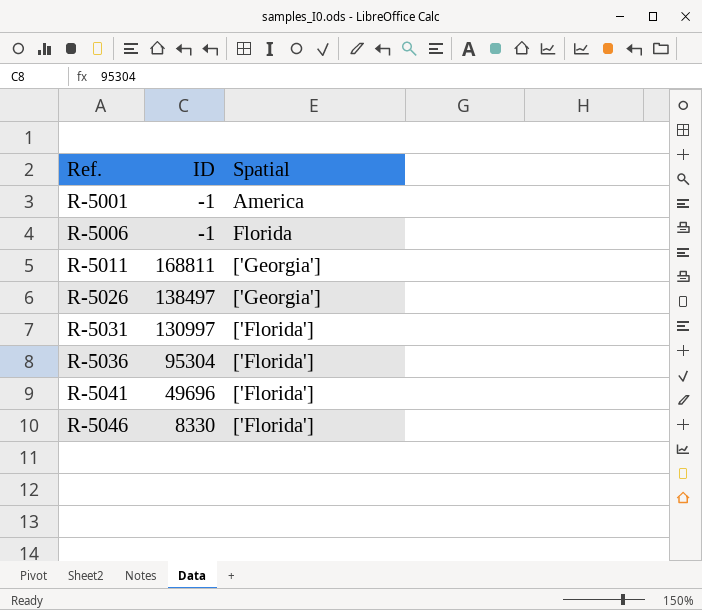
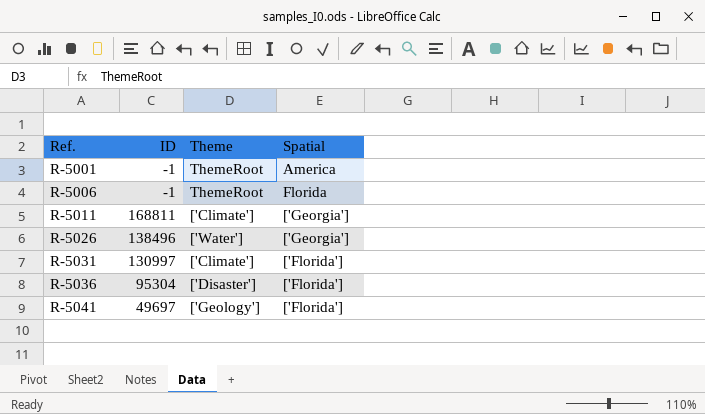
column Theme | position: none -> 3
row R-5046: 8330 | ['Florida'] -> none
R-5026 | ID: 138497 -> 138496
R-5041 | ID: 49696 -> 49697

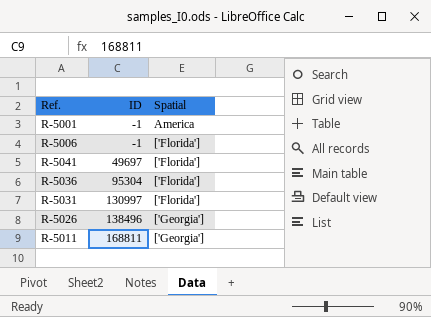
row order: Ref. ascending -> ID ascending
column Theme | position: 3 -> none
R-5006 | Spatial: Florida -> ['Florida']

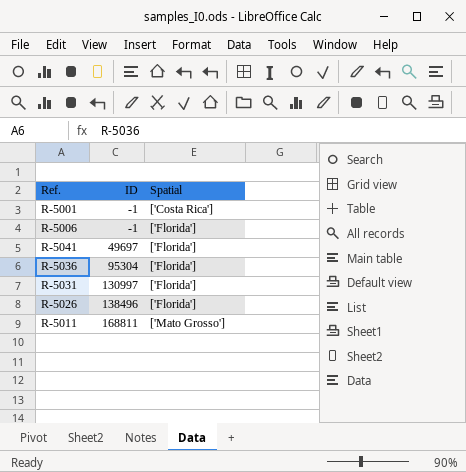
R-5001 | Spatial: America -> ['Costa Rica']
R-5026 | Spatial: ['Georgia'] -> ['Florida']
R-5011 | Spatial: ['Georgia'] -> ['Mato Grosso']

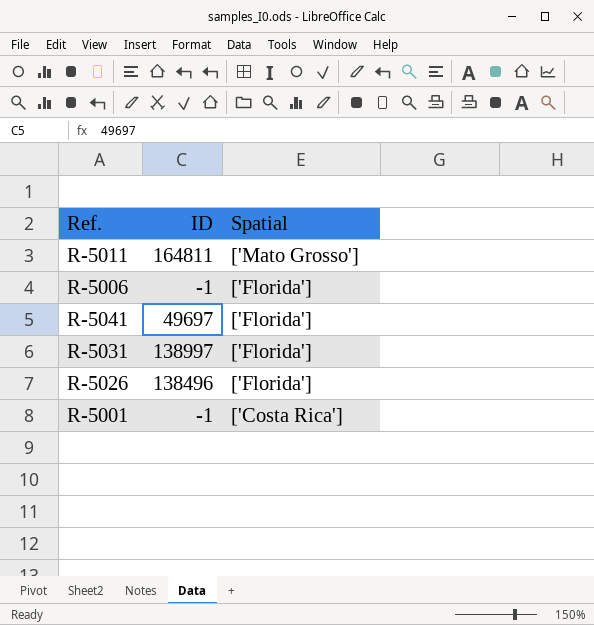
row order: ID ascending -> Spatial descending
row R-5036: 95304 | ['Florida'] -> none
R-5011 | ID: 168811 -> 164811
R-5031 | ID: 130997 -> 138997

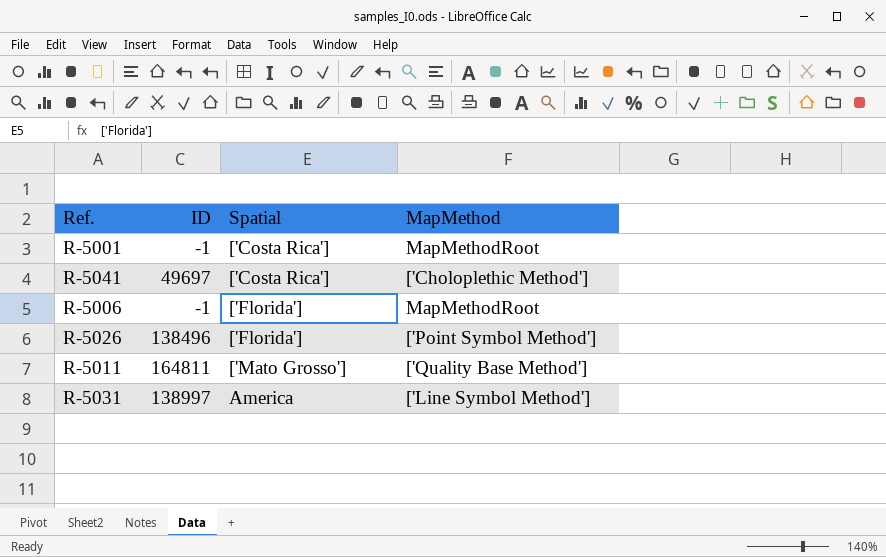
row order: Spatial descending -> Spatial ascending
column MapMethod | position: none -> 4
R-5041 | Spatial: ['Florida'] -> ['Costa Rica']
R-5031 | Spatial: ['Florida'] -> America

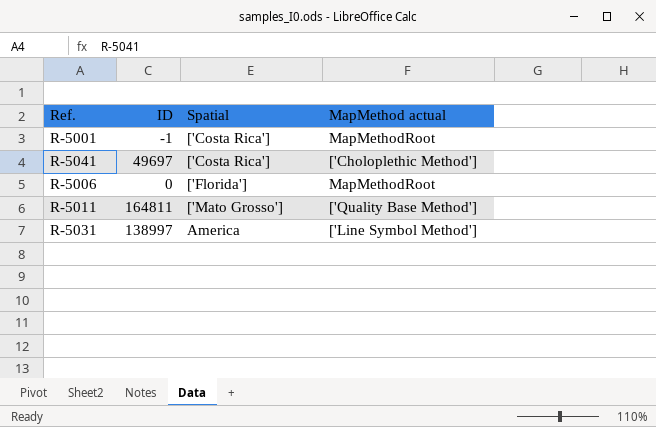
column name: MapMethod -> MapMethod actual
row R-5026: 138496 | ['Florida'] | ['Point Symbol Method'] -> none
R-5006 | ID: -1 -> 0

